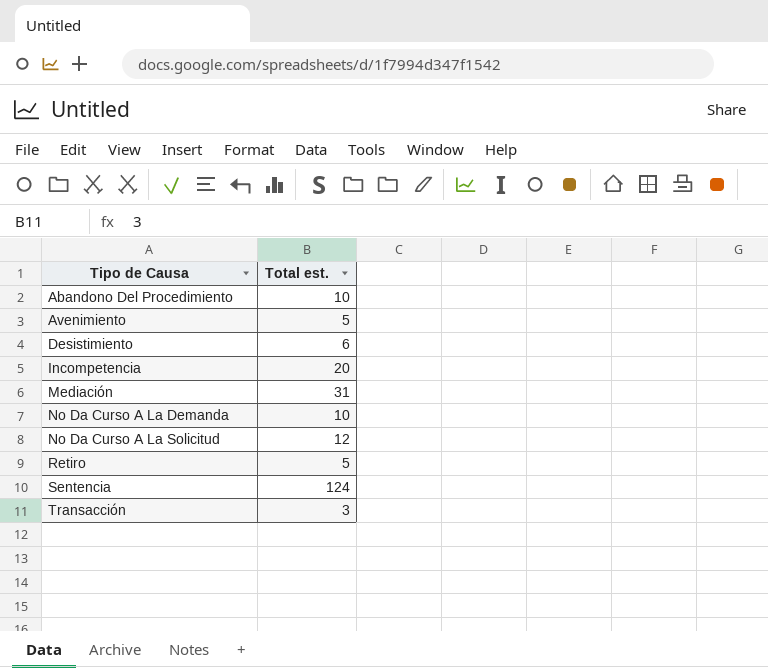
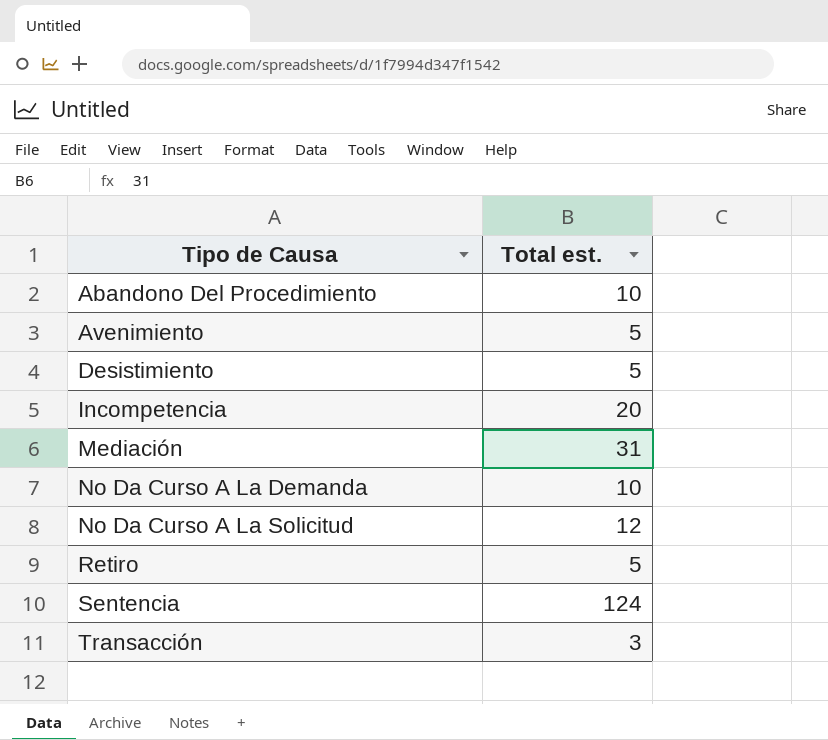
Desistimiento | Total est.: 6 -> 5

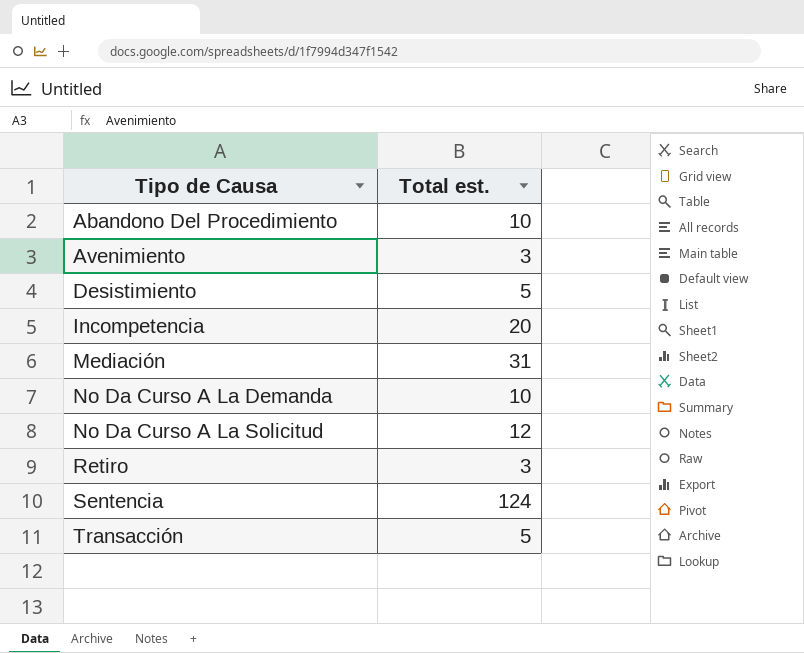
Avenimiento | Total est.: 5 -> 3
Retiro | Total est.: 5 -> 3
Transacción | Total est.: 3 -> 5

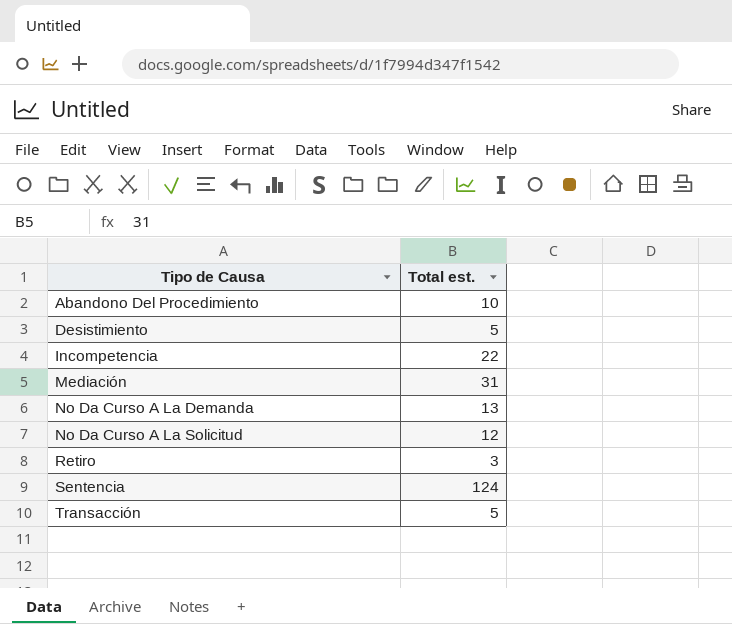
row Avenimiento: 3 -> none
Incompetencia | Total est.: 20 -> 22
No Da Curso A La Demanda | Total est.: 10 -> 13

